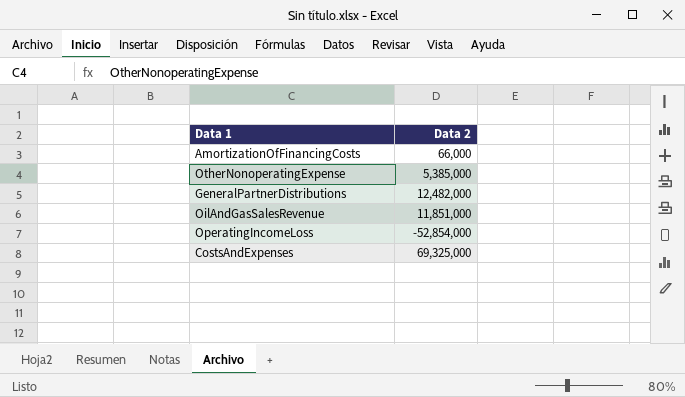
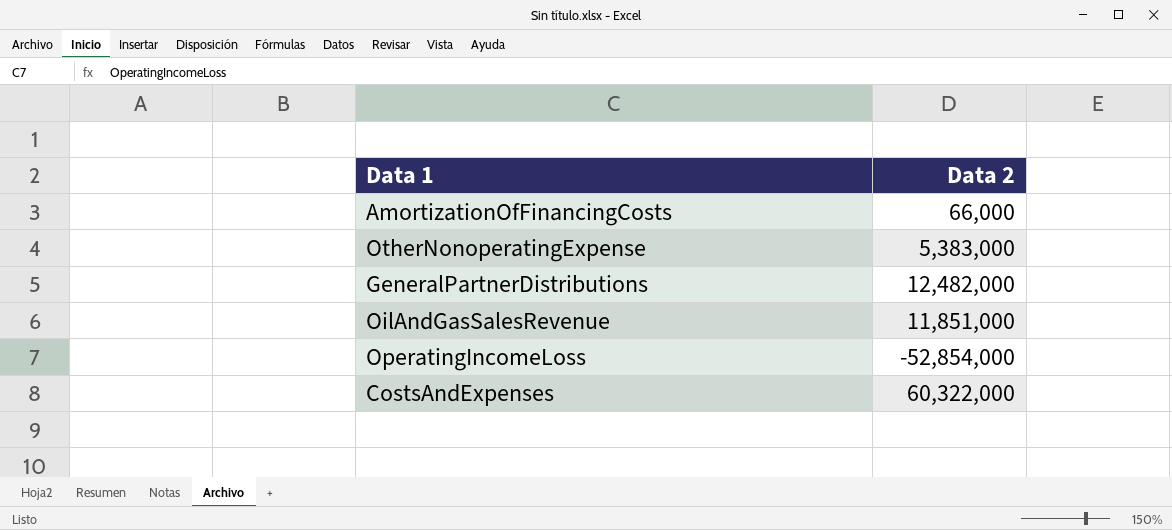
OtherNonoperatingExpense | Data 2: 5,385,000 -> 5,383,000
CostsAndExpenses | Data 2: 69,325,000 -> 60,322,000

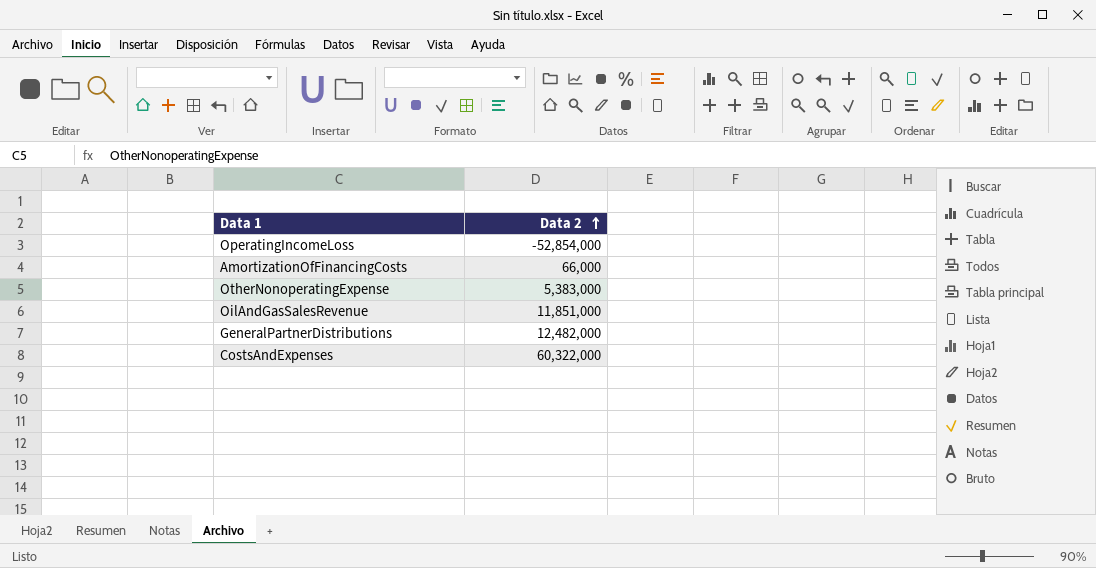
row order: none -> Data 2 ascending

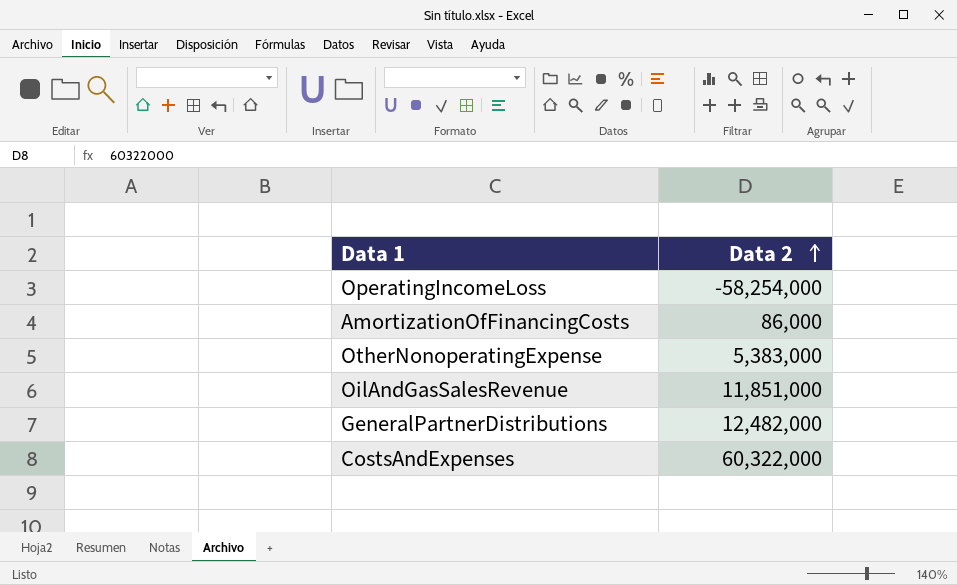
OperatingIncomeLoss | Data 2: -52,854,000 -> -58,254,000
AmortizationOfFinancingCosts | Data 2: 66,000 -> 86,000

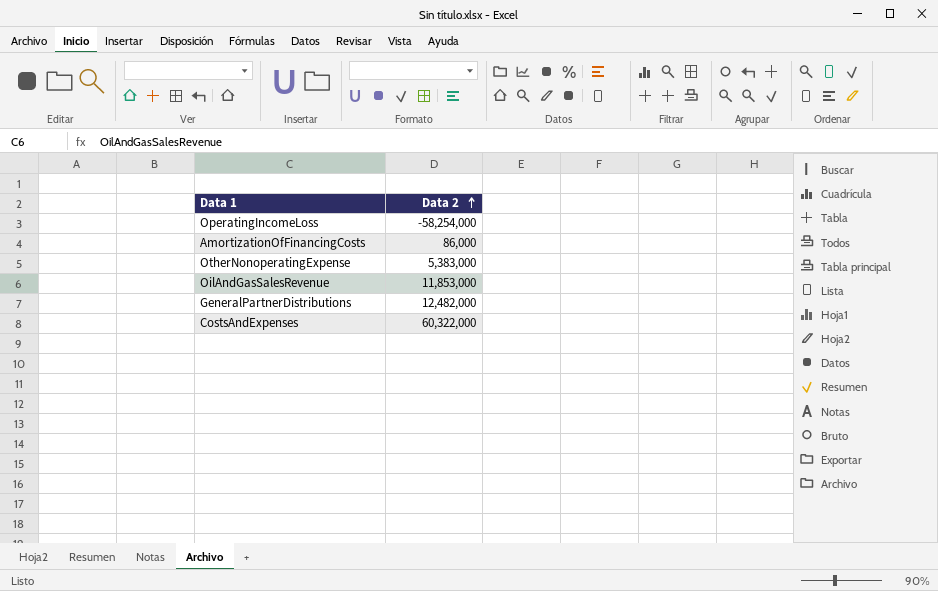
OilAndGasSalesRevenue | Data 2: 11,851,000 -> 11,853,000

